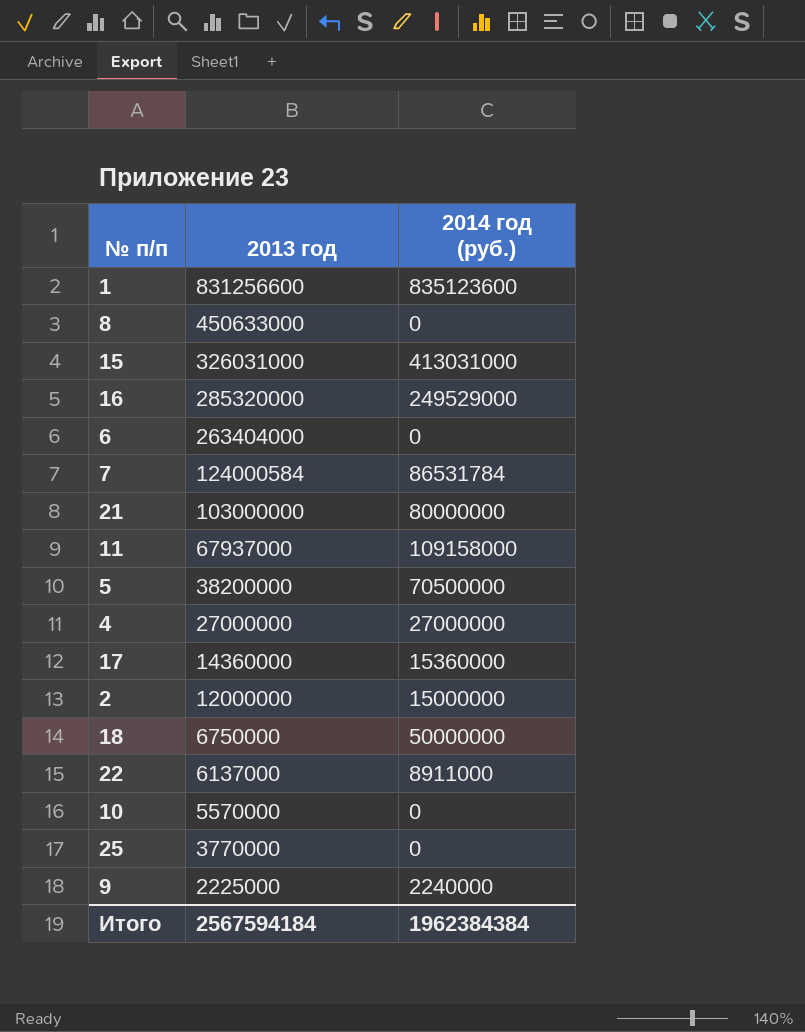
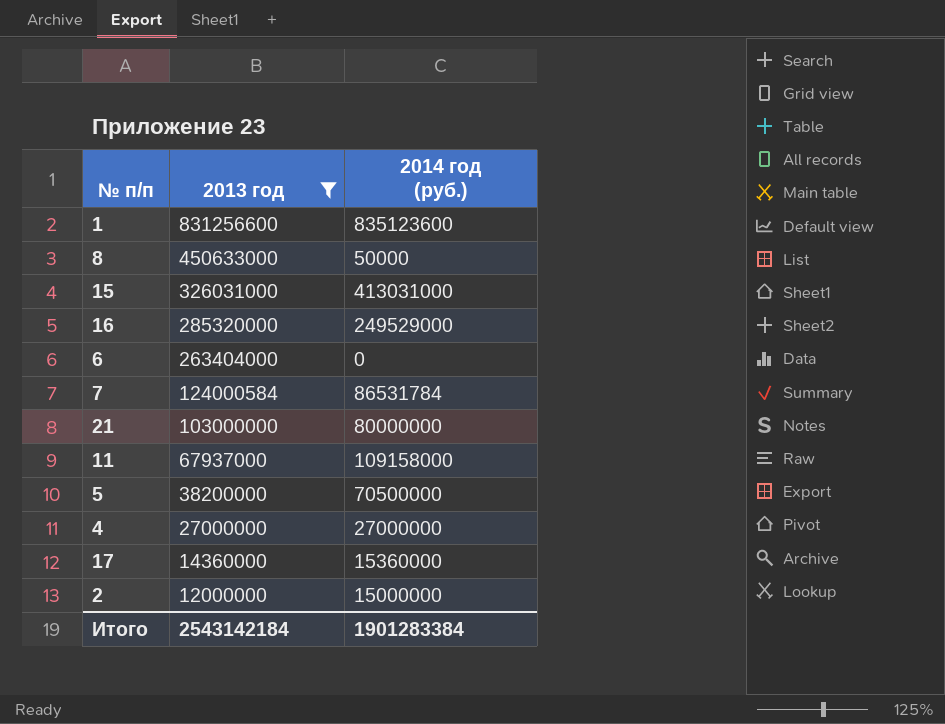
filter: none -> 2013 год >= 12000000
8 | 2014 год (руб.): 0 -> 50000
Итого | 2013 год: 2567594184 -> 2543142184
Итого | 2014 год (руб.): 1962384384 -> 1901283384

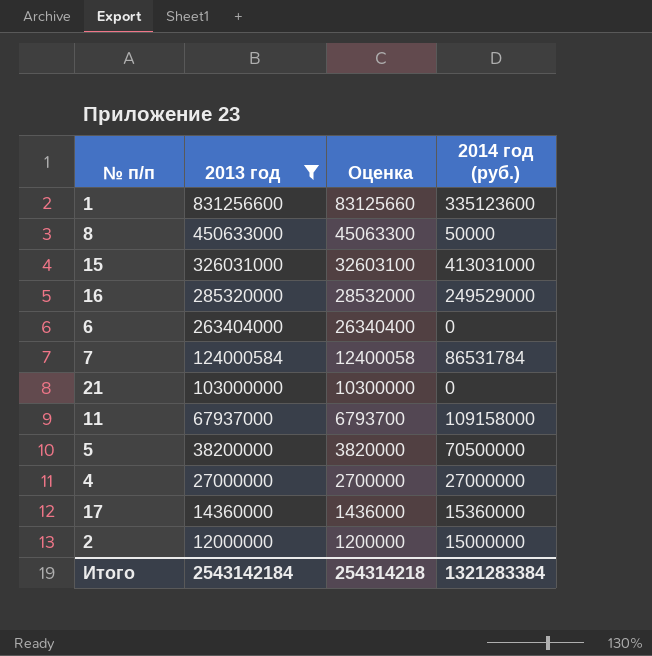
column Оценка | formula: none -> [2013 год] * 0,1
1 | 2014 год (руб.): 835123600 -> 335123600
21 | 2014 год (руб.): 80000000 -> 0
Итого | 2014 год (руб.): 1901283384 -> 1321283384

